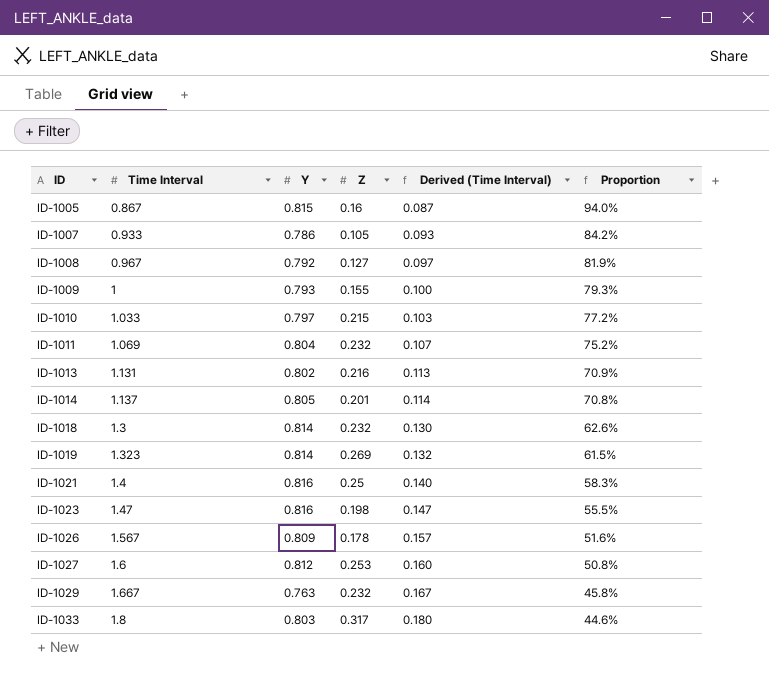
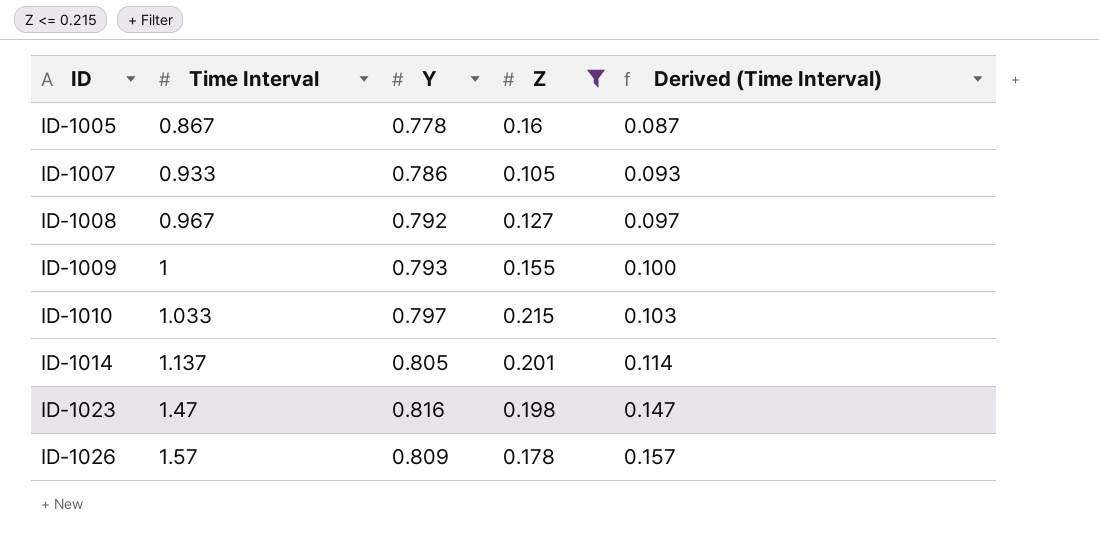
filter: none -> Z <= 0.215
column Proportion | formula: [Y] / [Time Interval] -> none
ID-1005 | Y: 0.815 -> 0.778
ID-1026 | Time Interval: 1.567 -> 1.57

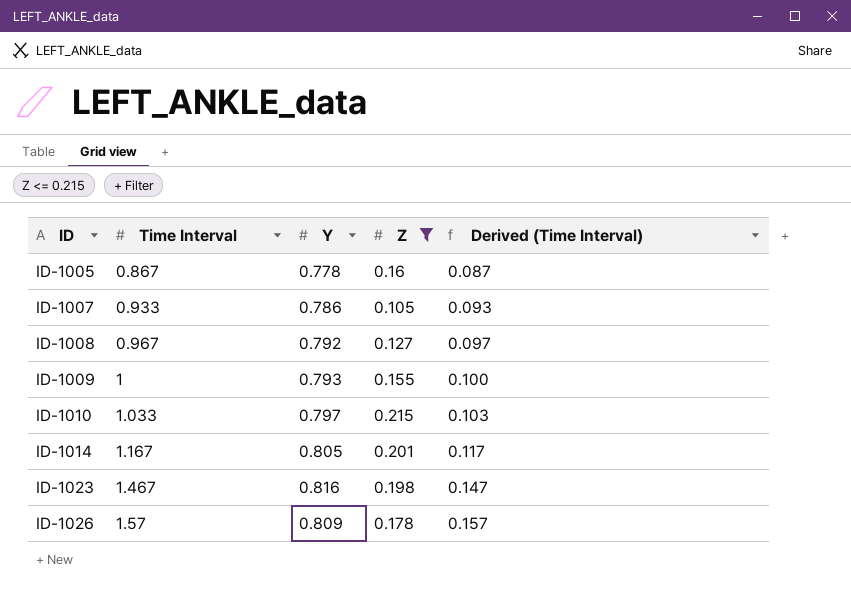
ID-1014 | Time Interval: 1.137 -> 1.167
ID-1014 | Derived (Time Interval): 0.114 -> 0.117
ID-1023 | Time Interval: 1.47 -> 1.467

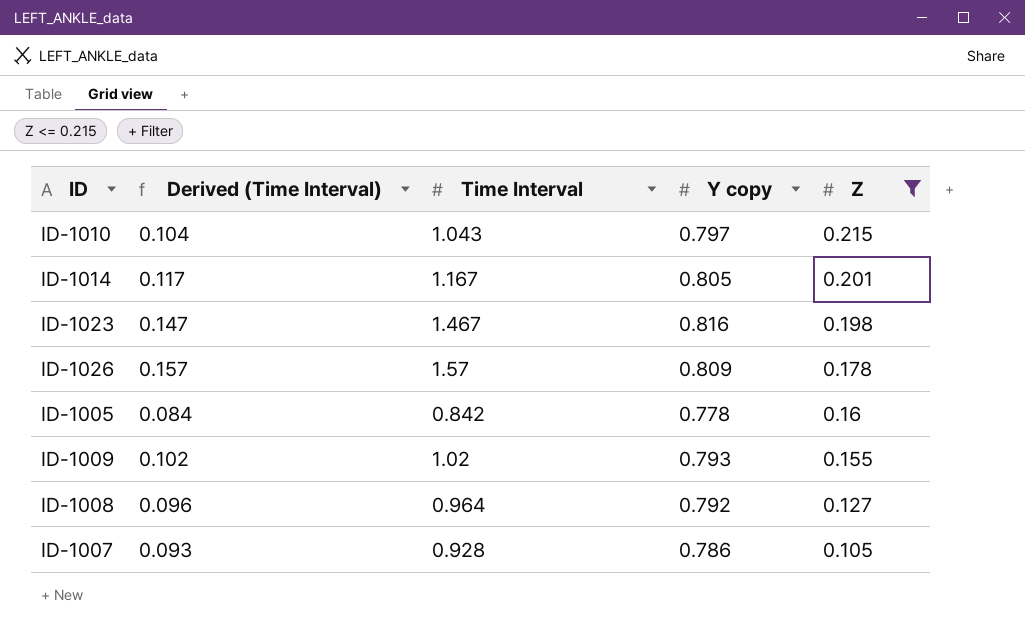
row order: ID ascending -> Z descending
column Derived (Time Interval) | position: 5 -> 2
column name: Y -> Y copy
ID-1010 | Derived (Time Interval): 0.103 -> 0.104
ID-1010 | Time Interval: 1.033 -> 1.043
ID-1005 | Derived (Time Interval): 0.087 -> 0.084
ID-1005 | Time Interval: 0.867 -> 0.842
ID-1009 | Derived (Time Interval): 0.100 -> 0.102
ID-1009 | Time Interval: 1 -> 1.02
ID-1008 | Derived (Time Interval): 0.097 -> 0.096
ID-1008 | Time Interval: 0.967 -> 0.964
ID-1007 | Time Interval: 0.933 -> 0.928

